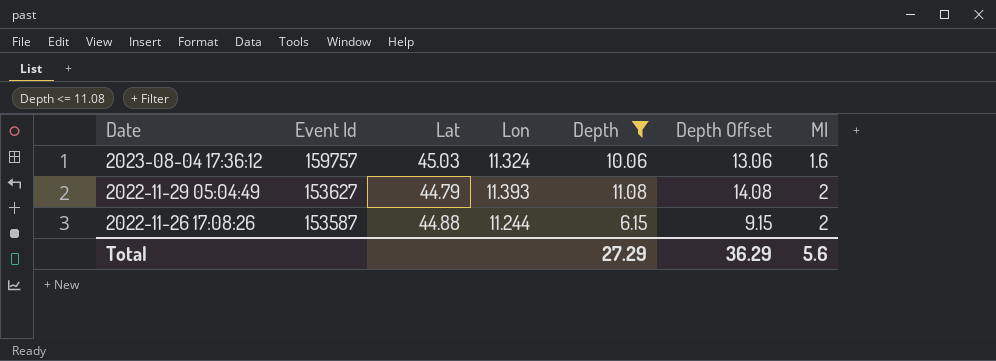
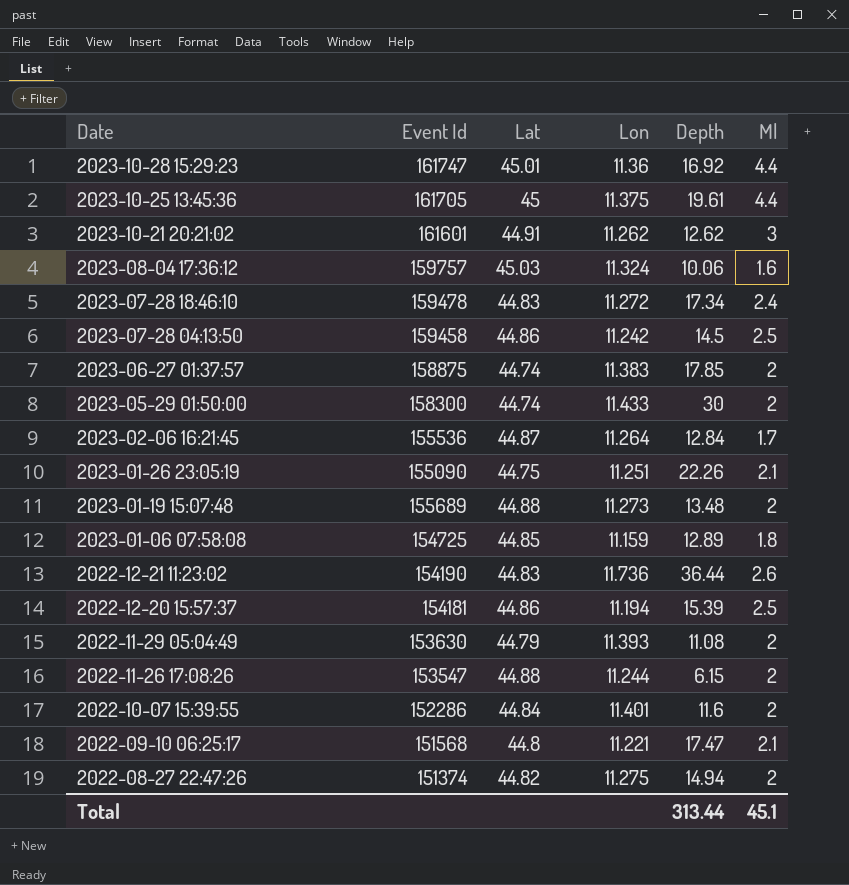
filter: Depth <= 11.08 -> none
column Depth Offset | formula: [Depth] + 3 -> none
2022-11-29 05:04:49 | Event Id: 153627 -> 153630
2022-11-26 17:08:26 | Event Id: 153587 -> 153547
Total | Depth: 27.29 -> 313.44
Total | Ml: 5.6 -> 45.1

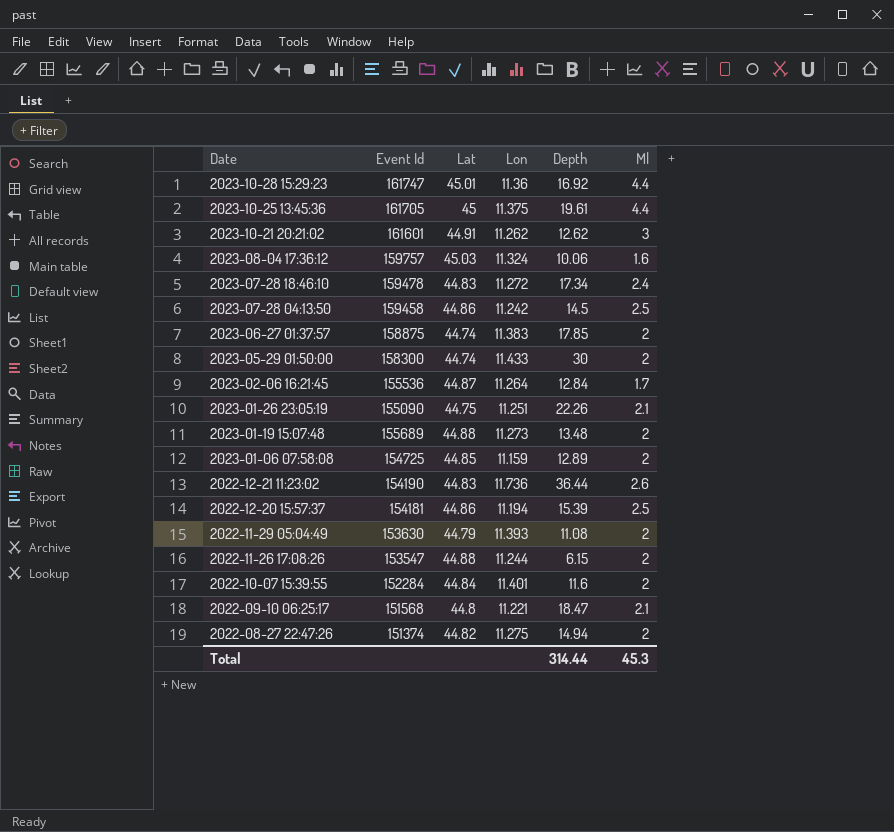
2023-01-06 07:58:08 | Ml: 1.8 -> 2
2022-10-07 15:39:55 | Event Id: 152286 -> 152284
2022-09-10 06:25:17 | Depth: 17.47 -> 18.47
Total | Depth: 313.44 -> 314.44
Total | Ml: 45.1 -> 45.3

